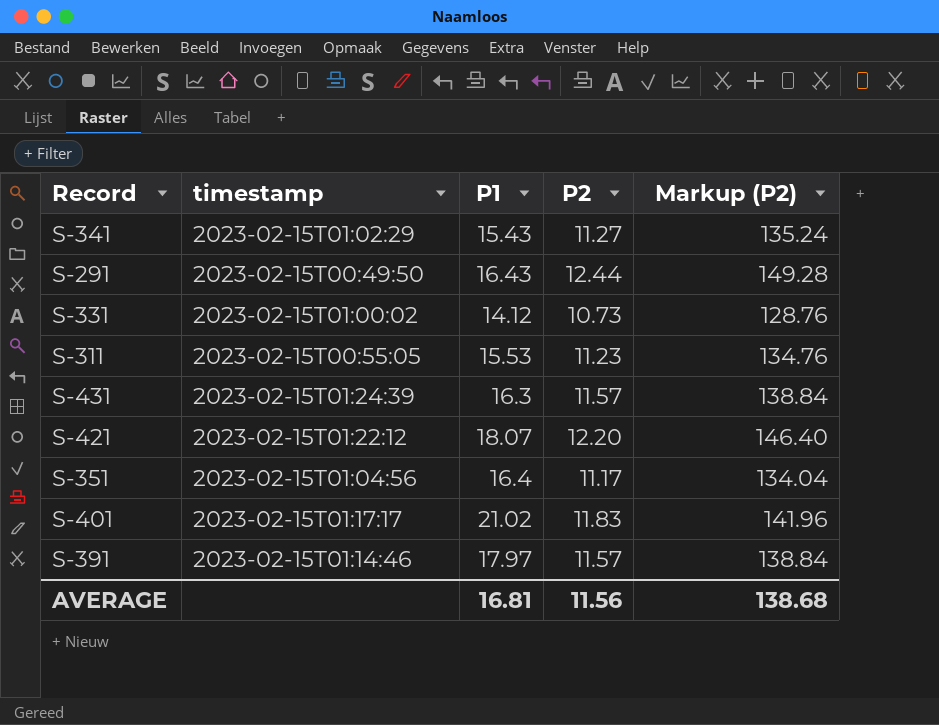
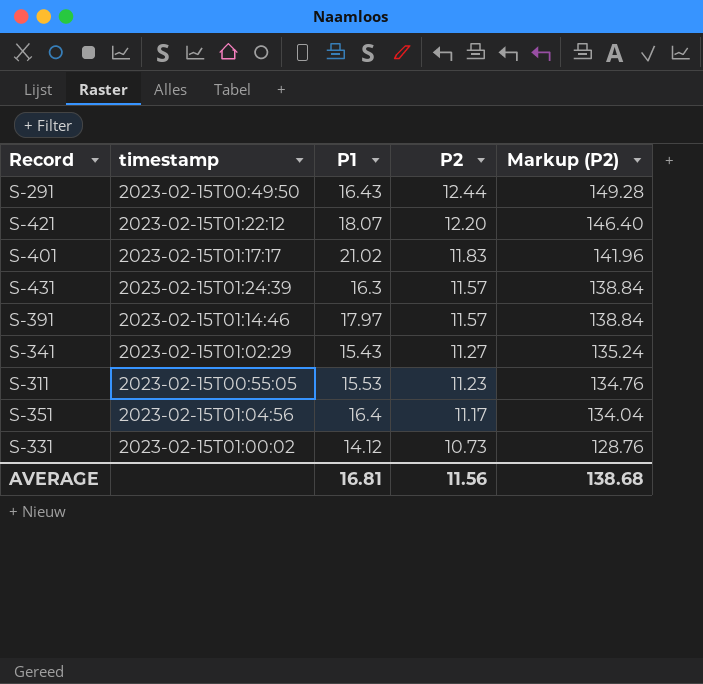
row order: none -> P2 descending

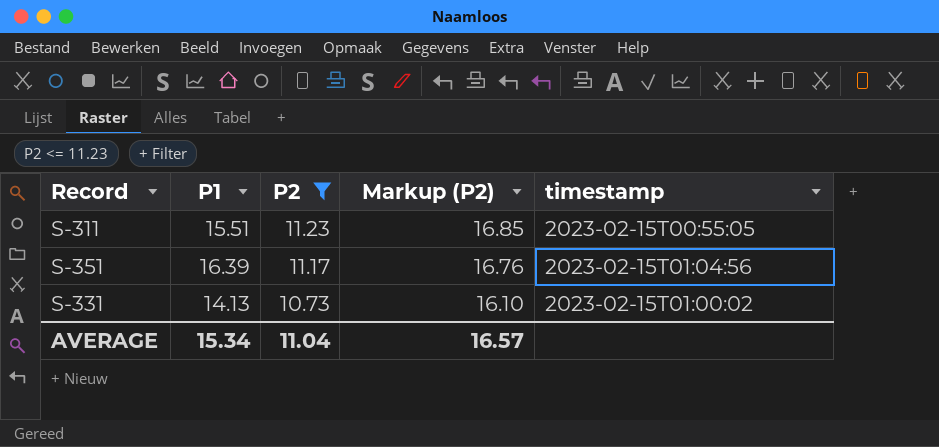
filter: none -> P2 <= 11.23
column Markup (P2) | formula: [P2] * 12 -> [P2] * 1.5
column timestamp | position: 2 -> 5
S-311 | P1: 15.53 -> 15.51
S-351 | P1: 16.4 -> 16.39
S-331 | P1: 14.12 -> 14.13
AVERAGE | P1: 16.81 -> 15.34
AVERAGE | P2: 11.56 -> 11.04
AVERAGE | Markup (P2): 138.68 -> 16.57

